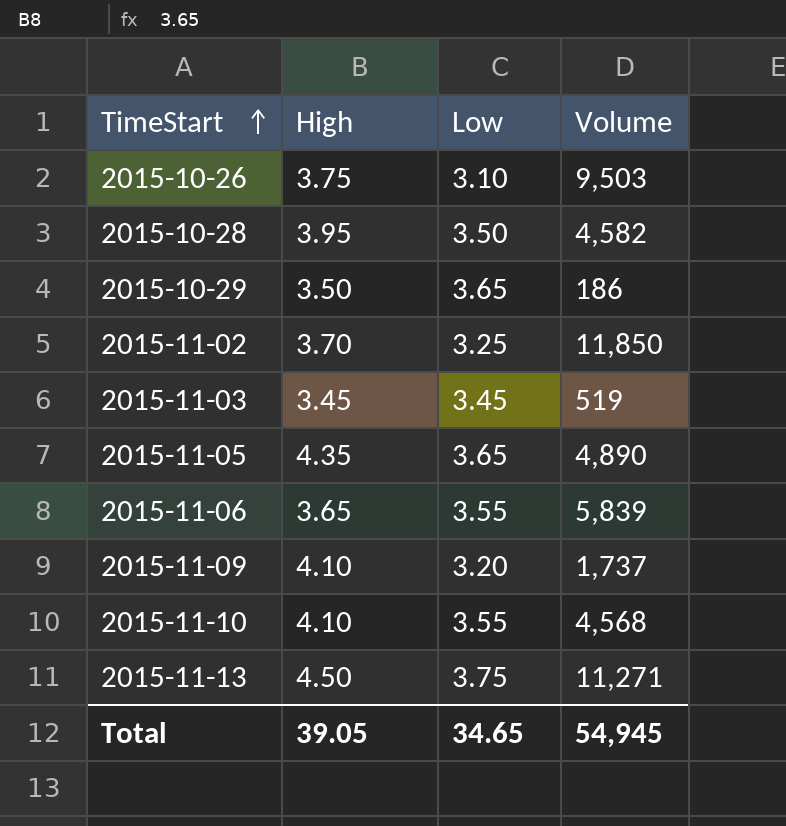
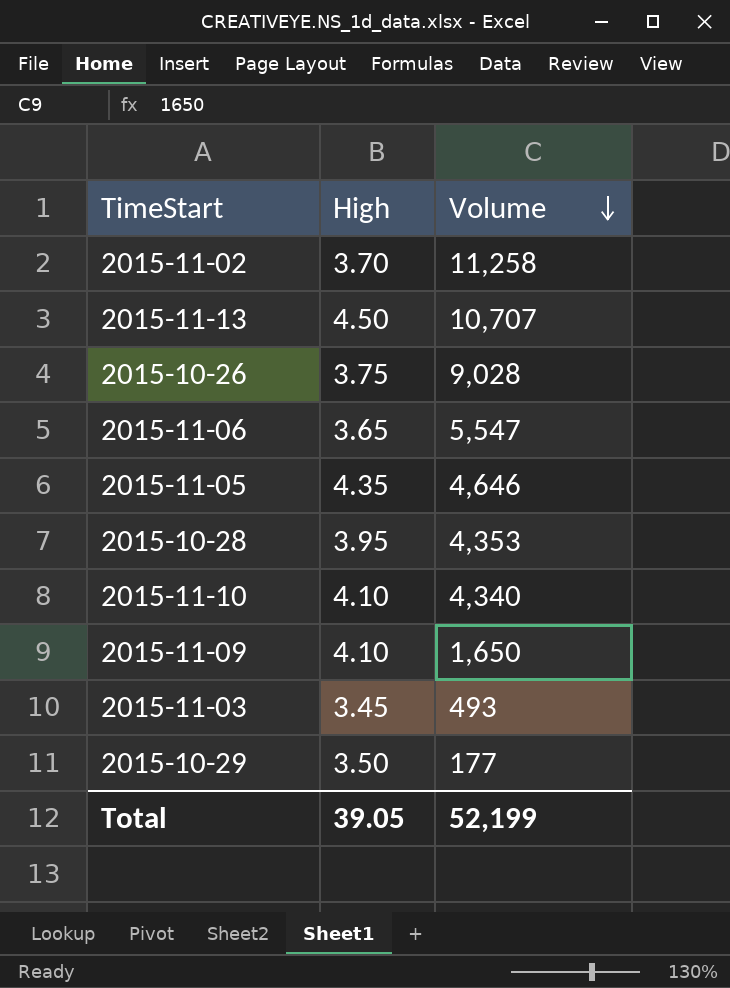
row order: TimeStart ascending -> Volume descending
column Low | position: 3 -> none
2015-11-02 | Volume: 11,850 -> 11,258
2015-11-13 | Volume: 11,271 -> 10,707
2015-10-26 | Volume: 9,503 -> 9,028
2015-11-06 | Volume: 5,839 -> 5,547
2015-11-05 | Volume: 4,890 -> 4,646
2015-10-28 | Volume: 4,582 -> 4,353
2015-11-10 | Volume: 4,568 -> 4,340
2015-11-09 | Volume: 1,737 -> 1,650
2015-11-03 | Volume: 519 -> 493
2015-10-29 | Volume: 186 -> 177
Total | Volume: 54,945 -> 52,199

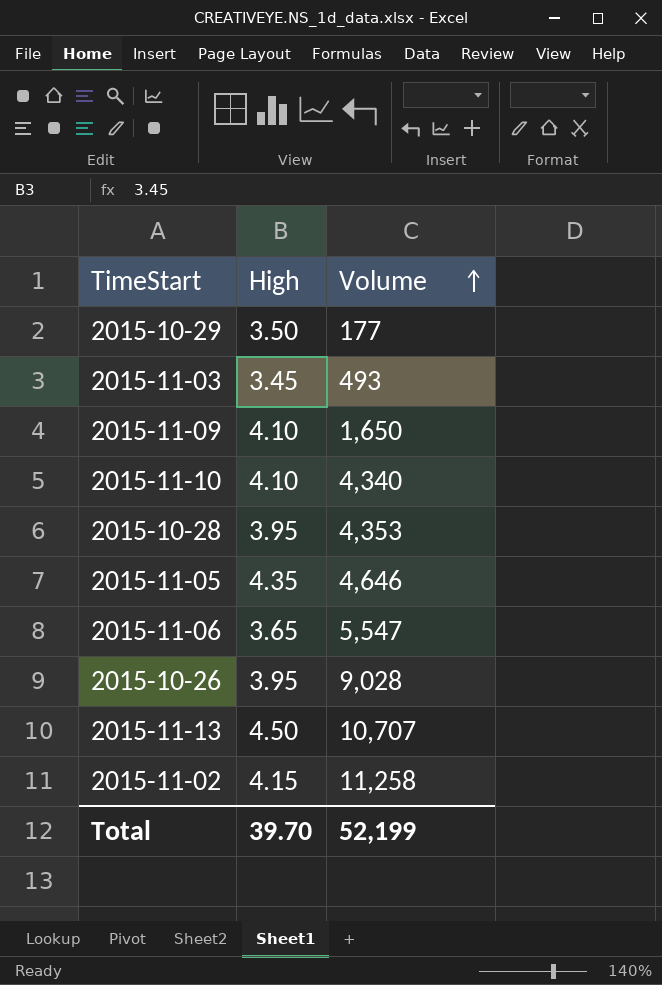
row order: Volume descending -> Volume ascending
2015-10-26 | High: 3.75 -> 3.95
2015-11-02 | High: 3.70 -> 4.15
Total | High: 39.05 -> 39.70

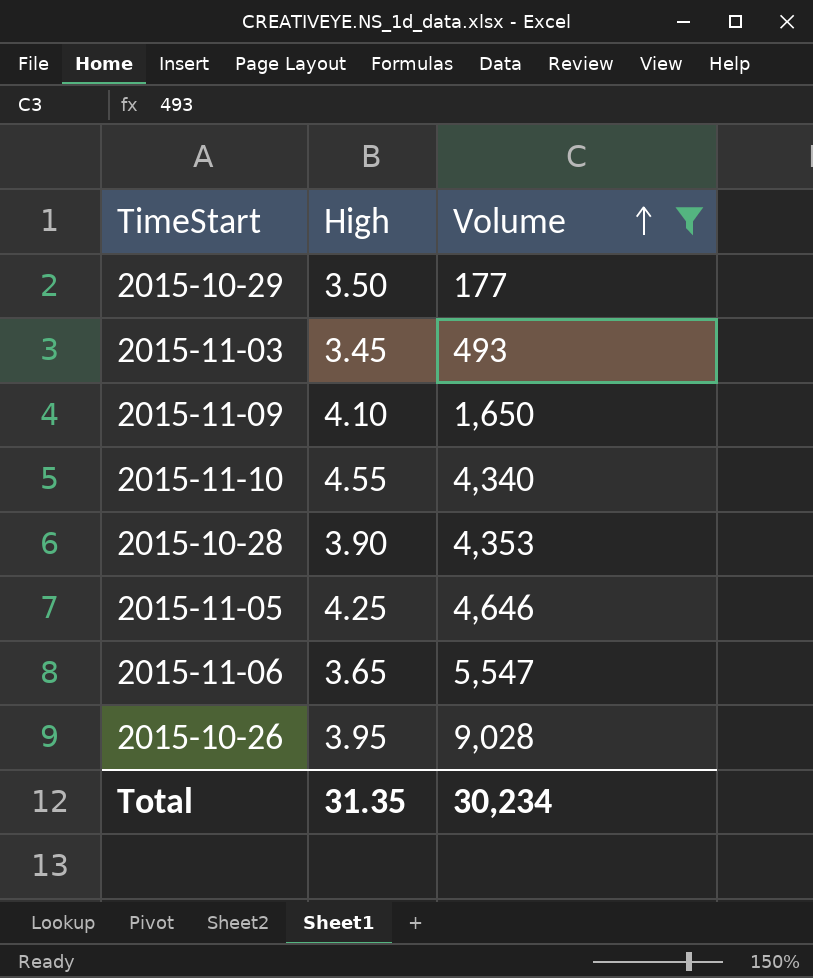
filter: none -> Volume <= 9,028
2015-11-10 | High: 4.10 -> 4.55
2015-10-28 | High: 3.95 -> 3.90
2015-11-05 | High: 4.35 -> 4.25
Total | High: 39.70 -> 31.35
Total | Volume: 52,199 -> 30,234

